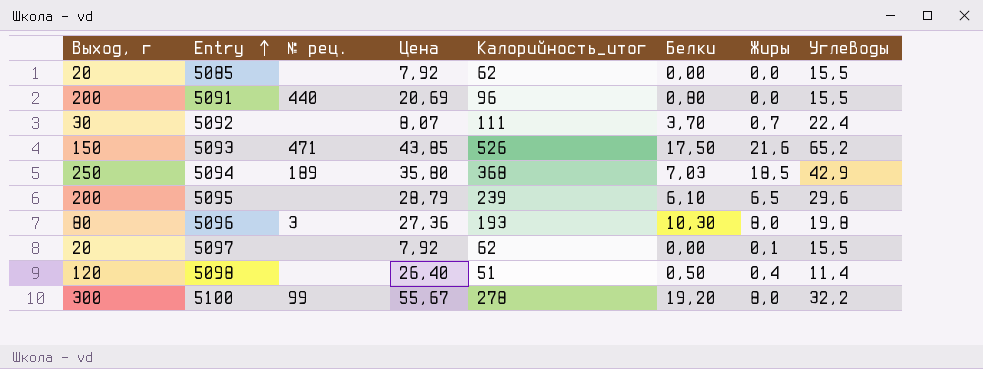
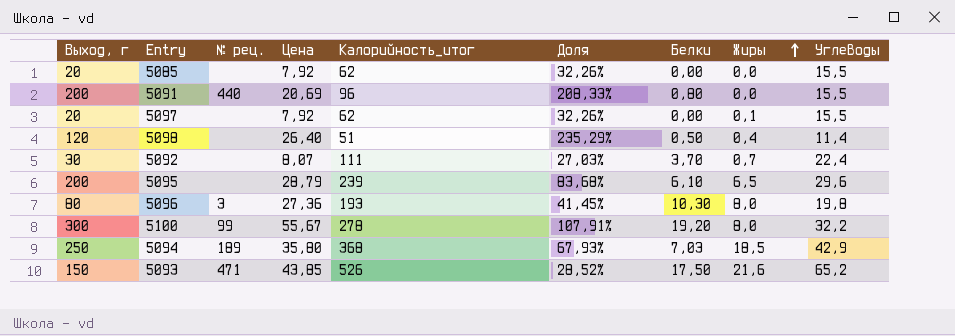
row order: Entry ascending -> Жиры ascending
column Доля | formula: none -> [Выход, г] / [Калорийность_итог]

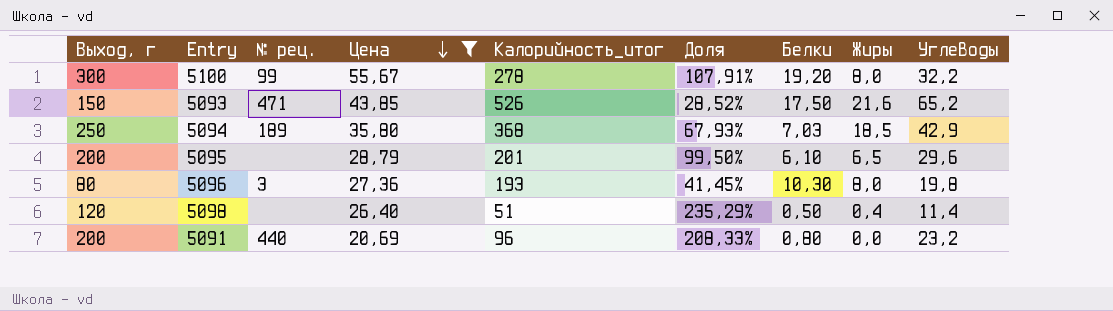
filter: none -> Цена >= 20,69
row order: Жиры ascending -> Цена descending
5095 | Калорийность_итог: 239 -> 201
5095 | Доля: 83,68% -> 99,50%
5091 | Углеводы: 15,5 -> 23,2

